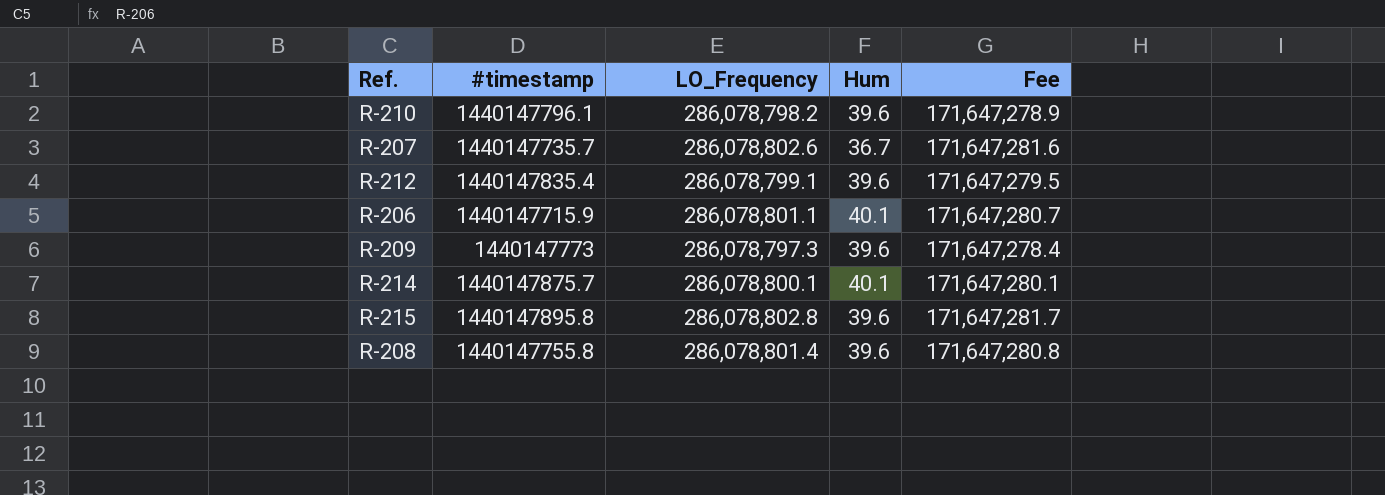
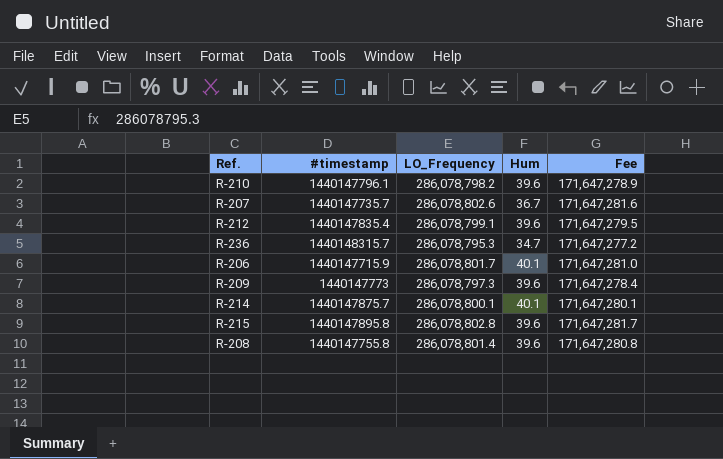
row R-236: none -> 1440148315.7 | 286,078,795.3 | 34.7 | 171,647,277.2
R-206 | LO_Frequency: 286,078,801.1 -> 286,078,801.7
R-206 | Fee: 171,647,280.7 -> 171,647,281.0

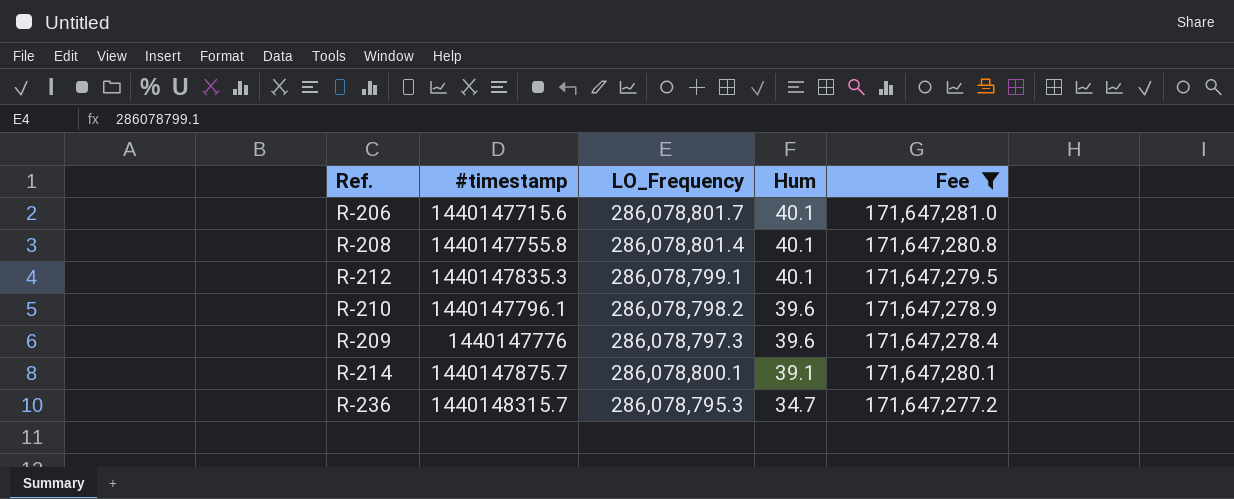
filter: none -> Fee <= 171,647,281.0
row order: none -> Hum descending
R-206 | #timestamp: 1440147715.9 -> 1440147715.6
R-208 | Hum: 39.6 -> 40.1
R-212 | #timestamp: 1440147835.4 -> 1440147835.3
R-212 | Hum: 39.6 -> 40.1
R-209 | #timestamp: 1440147773 -> 1440147776
R-214 | Hum: 40.1 -> 39.1

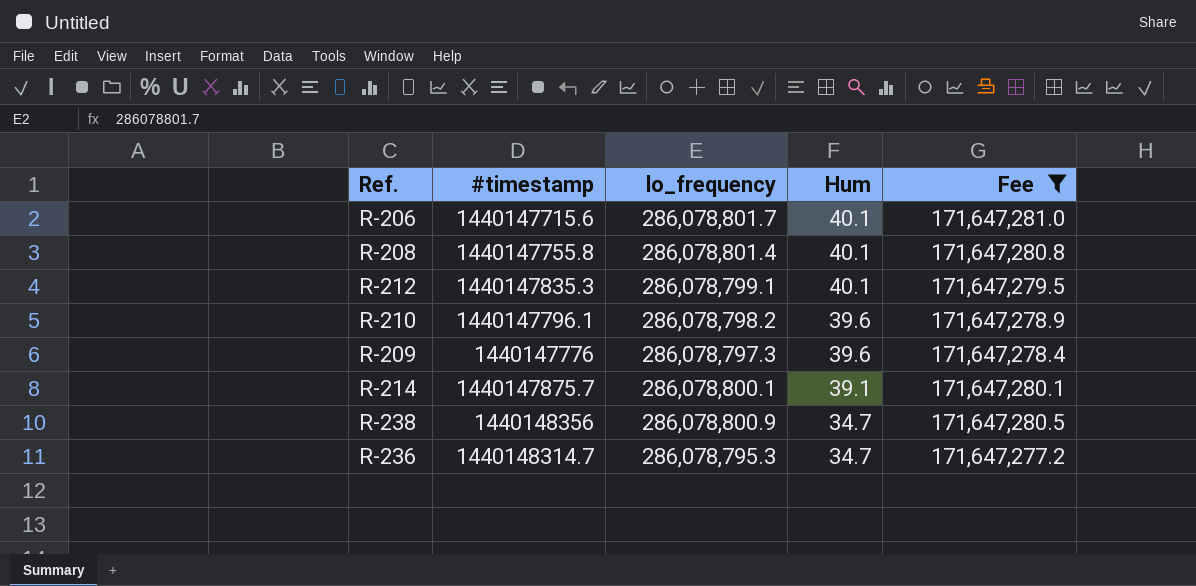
column name: LO_Frequency -> lo_frequency
row R-238: none -> 1440148356 | 286,078,800.9 | 34.7 | 171,647,280.5
R-236 | #timestamp: 1440148315.7 -> 1440148314.7

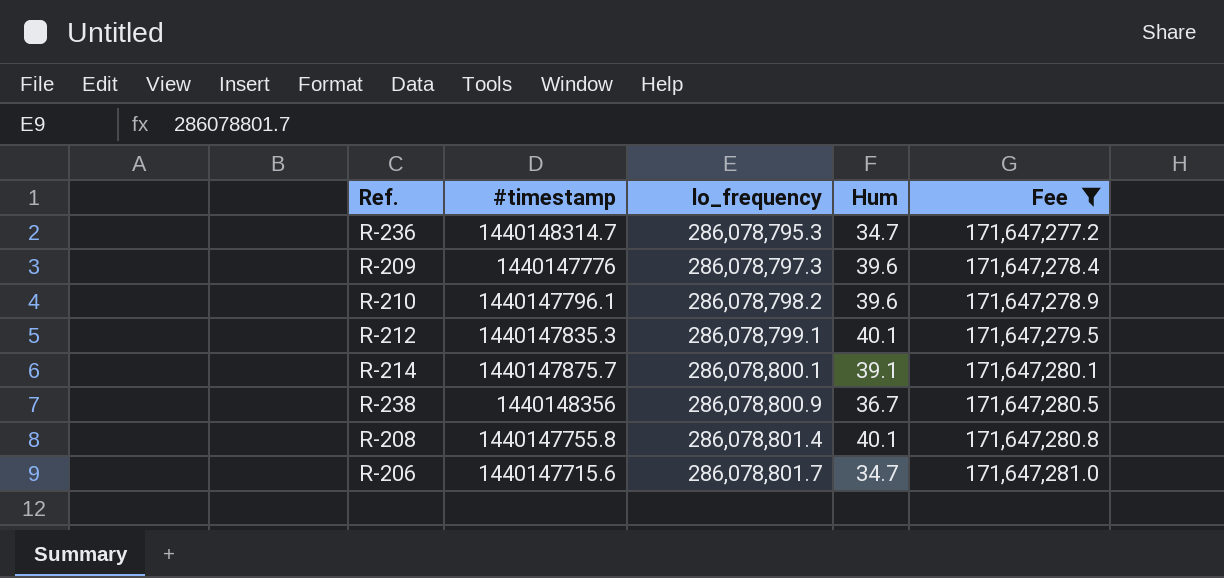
row order: Hum descending -> lo_frequency ascending
R-238 | Hum: 34.7 -> 36.7
R-206 | Hum: 40.1 -> 34.7

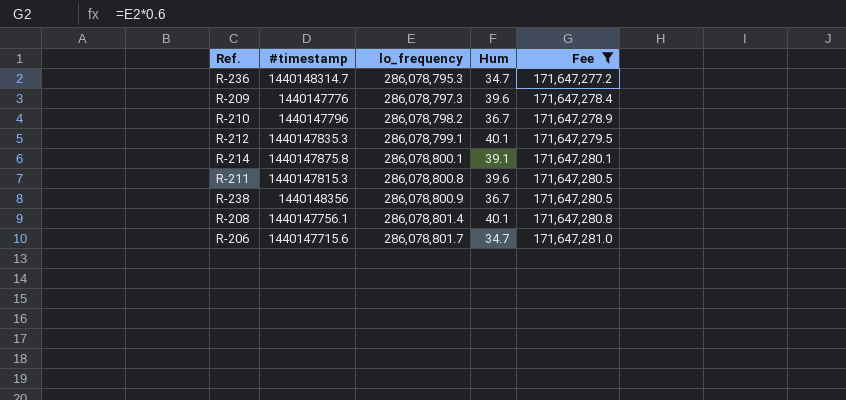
R-210 | #timestamp: 1440147796.1 -> 1440147796
R-210 | Hum: 39.6 -> 36.7
R-214 | #timestamp: 1440147875.7 -> 1440147875.8
row R-211: none -> 1440147815.3 | 286,078,800.8 | 39.6 | 171,647,280.5
R-208 | #timestamp: 1440147755.8 -> 1440147756.1

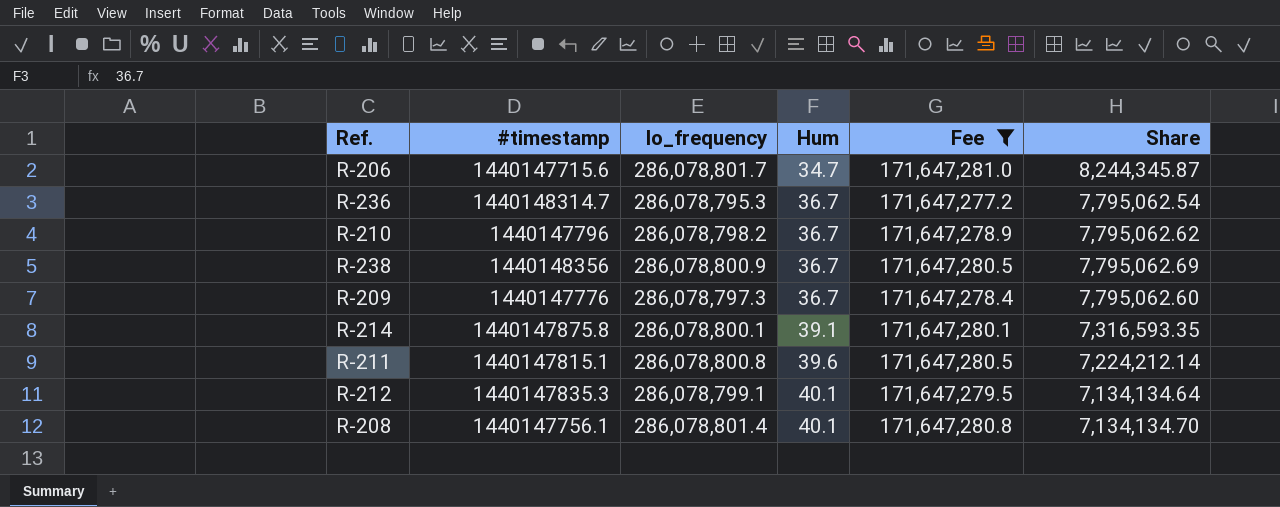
row order: lo_frequency ascending -> Hum ascending
column Share | formula: none -> [lo_frequency] / [Hum]
R-236 | Hum: 34.7 -> 36.7
R-209 | Hum: 39.6 -> 36.7
R-211 | #timestamp: 1440147815.3 -> 1440147815.1

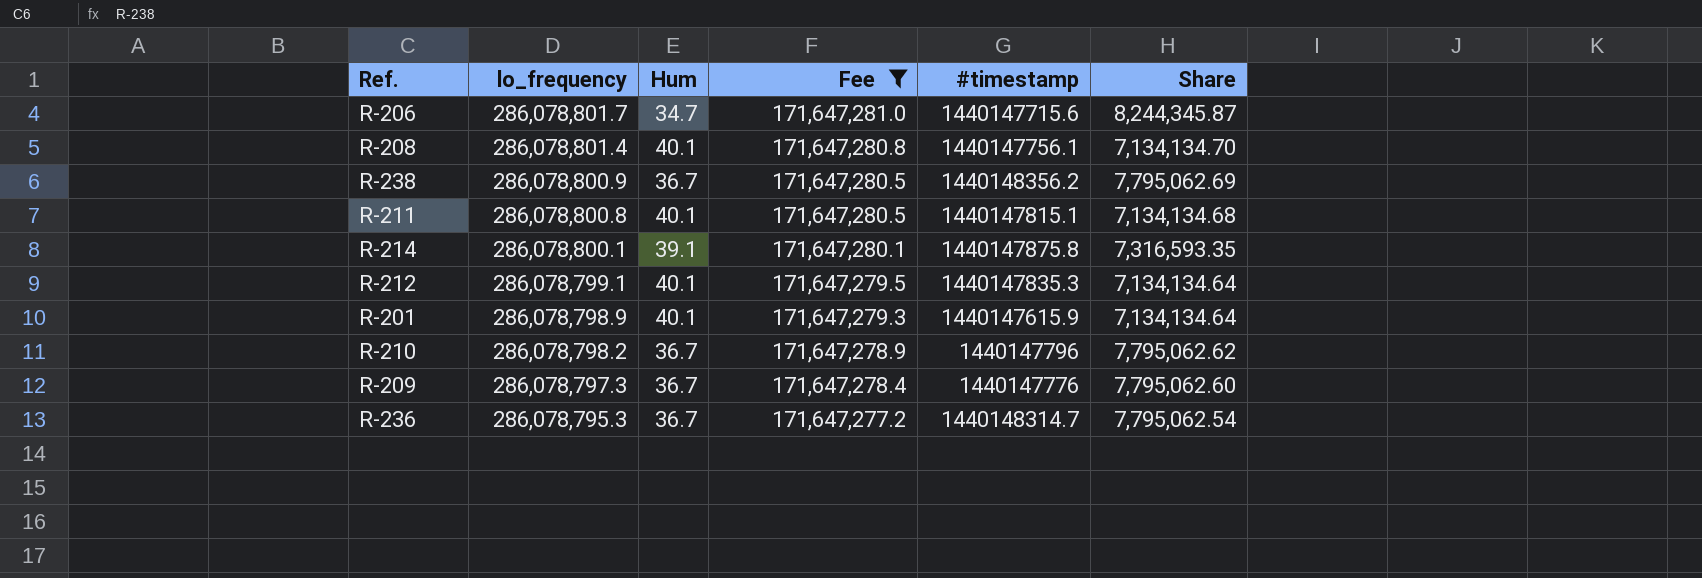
row order: Hum ascending -> lo_frequency descending
column #timestamp | position: 2 -> 5
R-238 | #timestamp: 1440148356 -> 1440148356.2
R-211 | Hum: 39.6 -> 40.1
R-211 | Share: 7,224,212.14 -> 7,134,134.68
row R-201: none -> 286,078,798.9 | 40.1 | 171,647,279.3 | 1440147615.9 | 7,134,134.64

